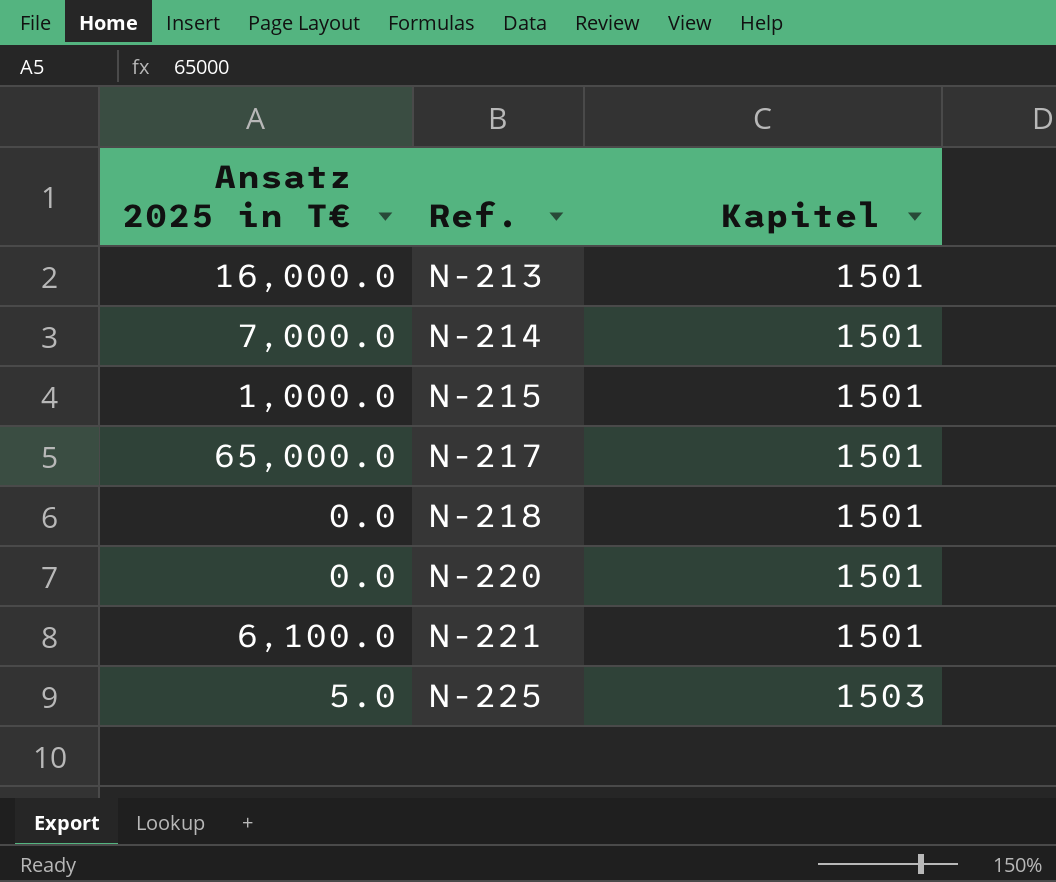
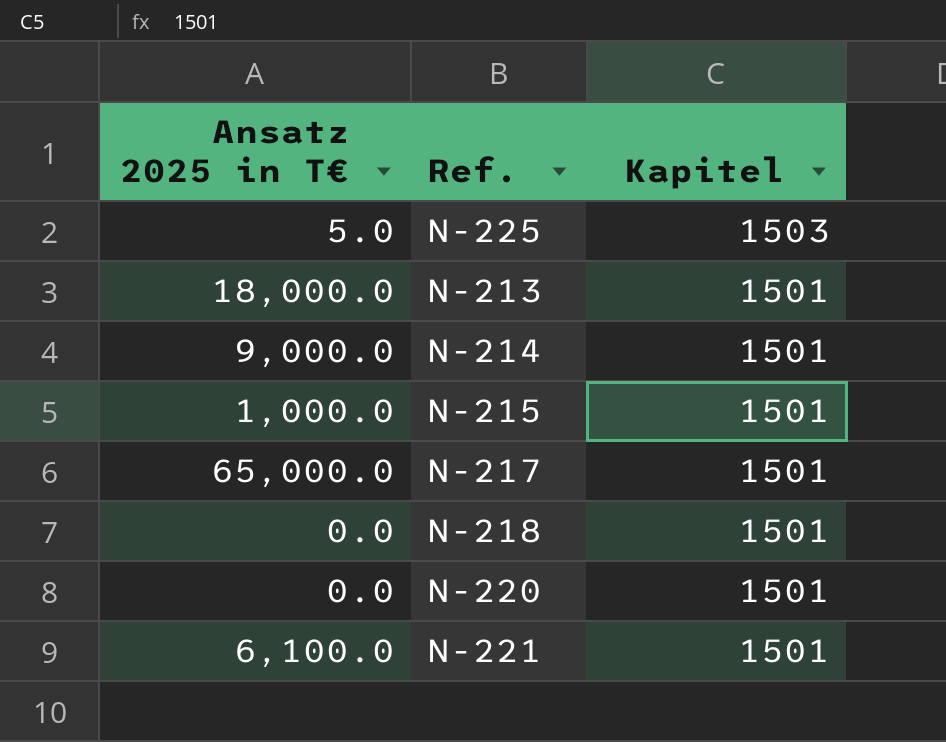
row order: Ref. ascending -> Kapitel descending
N-213 | Ansatz 2025 in T€: 16,000.0 -> 18,000.0
N-214 | Ansatz 2025 in T€: 7,000.0 -> 9,000.0

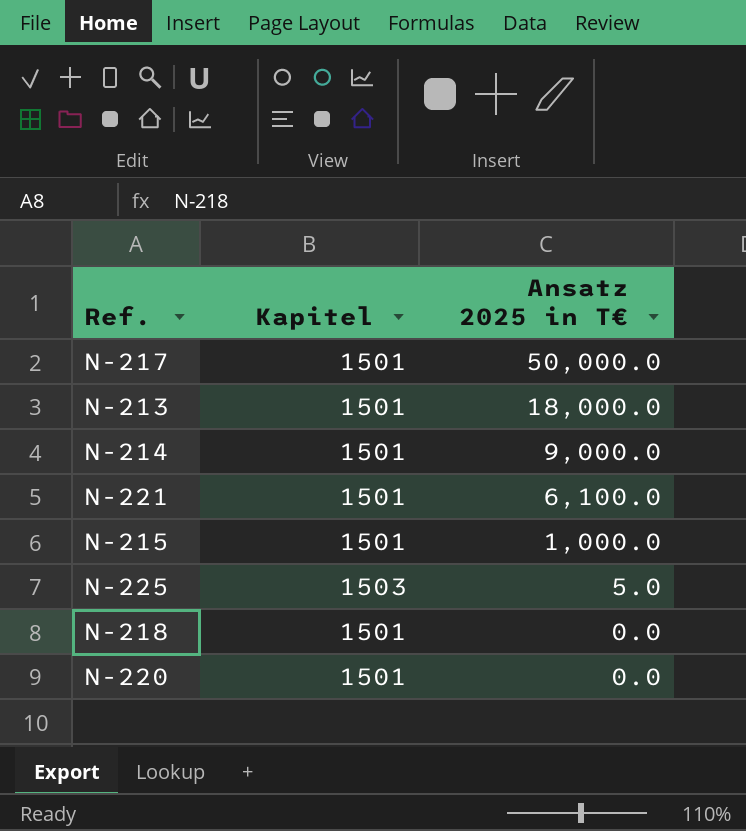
row order: Kapitel descending -> Ansatz 2025 in T€ descending
column Ansatz 2025 in T€ | position: 1 -> 3
N-217 | Ansatz 2025 in T€: 65,000.0 -> 50,000.0

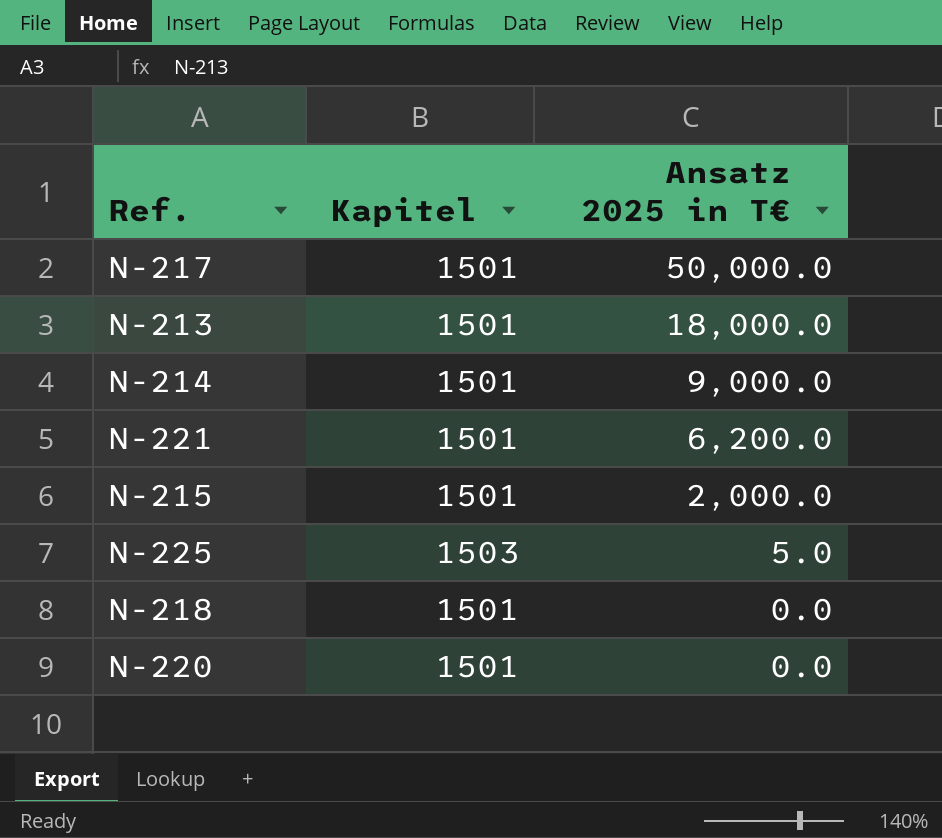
N-221 | Ansatz 2025 in T€: 6,100.0 -> 6,200.0
N-215 | Ansatz 2025 in T€: 1,000.0 -> 2,000.0

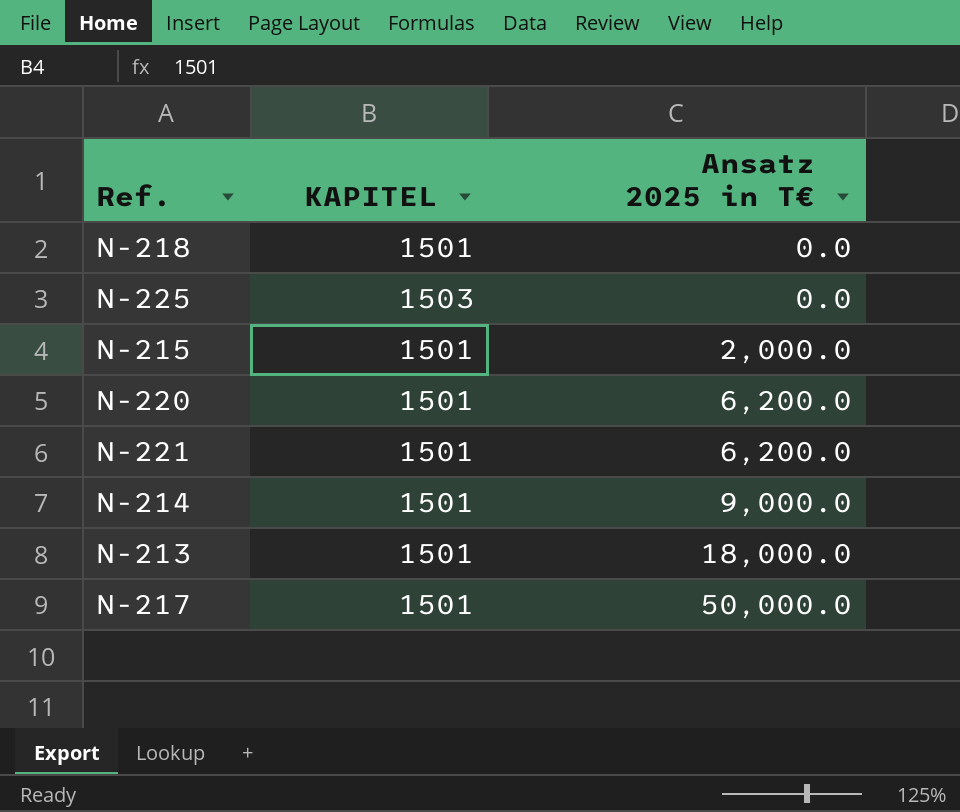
row order: Ansatz 2025 in T€ descending -> Ansatz 2025 in T€ ascending
column name: Kapitel -> KAPITEL
N-225 | Ansatz 2025 in T€: 5.0 -> 0.0
N-220 | Ansatz 2025 in T€: 0.0 -> 6,200.0

